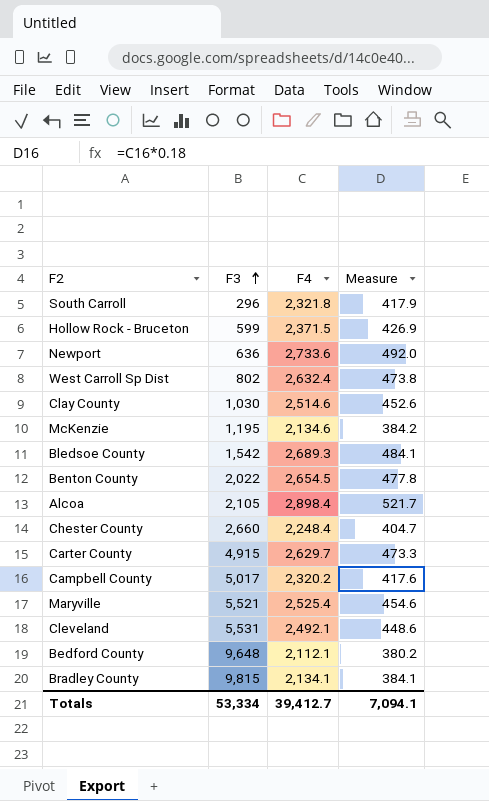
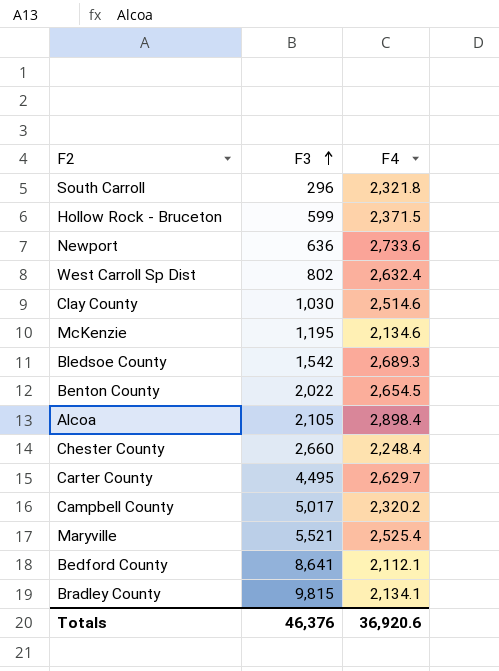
column Measure | formula: [F4] * 0.18 -> none
row Cleveland: 5,531 | 2,492.1 | 448.6 -> none
Carter County | F3: 4,915 -> 4,495
Bedford County | F3: 9,648 -> 8,641
Totals | F3: 53,334 -> 46,376
Totals | F4: 39,412.7 -> 36,920.6

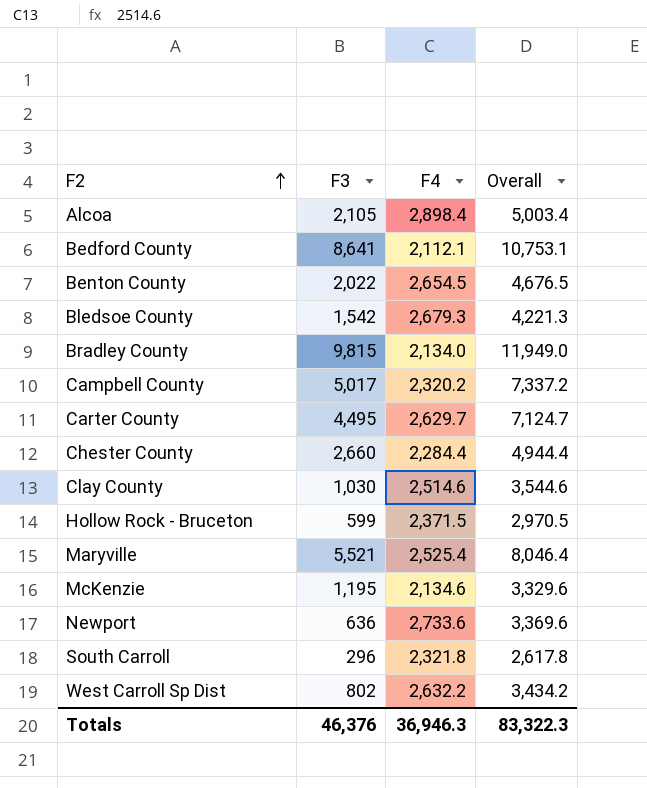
row order: F3 ascending -> F2 ascending
column Overall | formula: none -> [F3] + [F4]
Bledsoe County | F4: 2,689.3 -> 2,679.3
Bradley County | F4: 2,134.1 -> 2,134.0
Chester County | F4: 2,248.4 -> 2,284.4
West Carroll Sp Dist | F4: 2,632.4 -> 2,632.2
Totals | F4: 36,920.6 -> 36,946.3

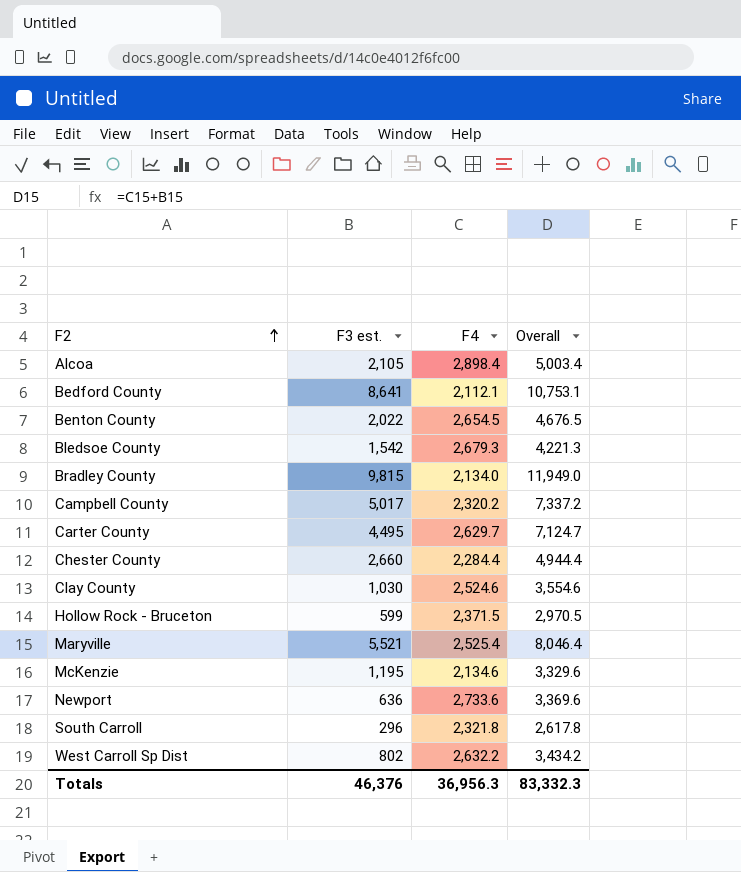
column name: F3 -> F3 est.
Clay County | F4: 2,514.6 -> 2,524.6
Clay County | Overall: 3,544.6 -> 3,554.6
Totals | F4: 36,946.3 -> 36,956.3
Totals | Overall: 83,322.3 -> 83,332.3

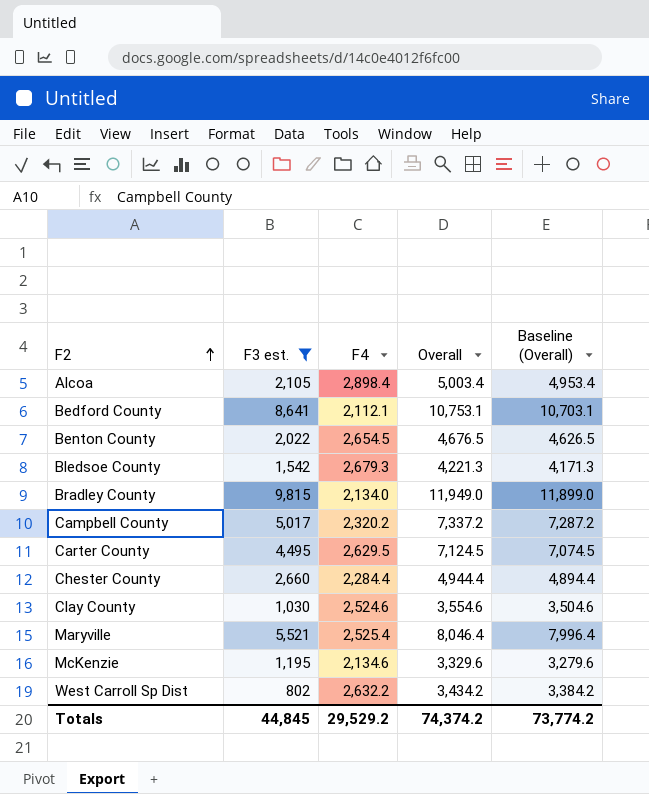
filter: none -> F3 est. >= 802
column Baseline (Overall) | formula: none -> [Overall] - 50
Carter County | F4: 2,629.7 -> 2,629.5
Carter County | Overall: 7,124.7 -> 7,124.5
Totals | F3 est.: 46,376 -> 44,845
Totals | F4: 36,956.3 -> 29,529.2
Totals | Overall: 83,332.3 -> 74,374.2

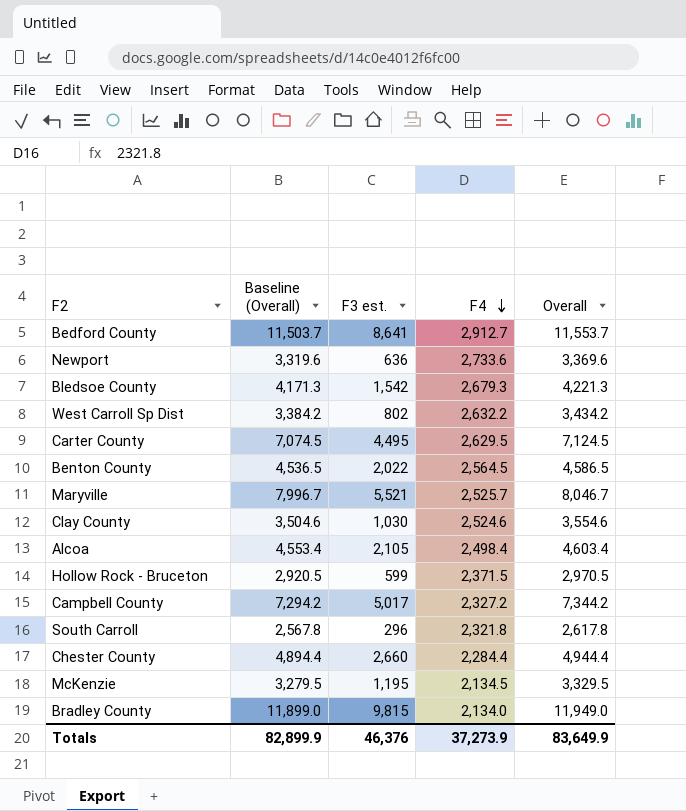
filter: F3 est. >= 802 -> none
row order: F2 ascending -> F4 descending
column Baseline (Overall) | position: 5 -> 2
Bedford County | Baseline (Overall): 10,703.1 -> 11,503.7
Bedford County | F4: 2,112.1 -> 2,912.7
Bedford County | Overall: 10,753.1 -> 11,553.7
Benton County | Baseline (Overall): 4,626.5 -> 4,536.5
Benton County | F4: 2,654.5 -> 2,564.5
Benton County | Overall: 4,676.5 -> 4,586.5
Maryville | Baseline (Overall): 7,996.4 -> 7,996.7
Maryville | F4: 2,525.4 -> 2,525.7
Maryville | Overall: 8,046.4 -> 8,046.7
Alcoa | Baseline (Overall): 4,953.4 -> 4,553.4
Alcoa | F4: 2,898.4 -> 2,498.4
Alcoa | Overall: 5,003.4 -> 4,603.4
Campbell County | Baseline (Overall): 7,287.2 -> 7,294.2
Campbell County | F4: 2,320.2 -> 2,327.2
Campbell County | Overall: 7,337.2 -> 7,344.2
McKenzie | Baseline (Overall): 3,279.6 -> 3,279.5
McKenzie | F4: 2,134.6 -> 2,134.5
McKenzie | Overall: 3,329.6 -> 3,329.5
Totals | Baseline (Overall): 73,774.2 -> 82,899.9
Totals | F3 est.: 44,845 -> 46,376
Totals | F4: 29,529.2 -> 37,273.9
Totals | Overall: 74,374.2 -> 83,649.9

